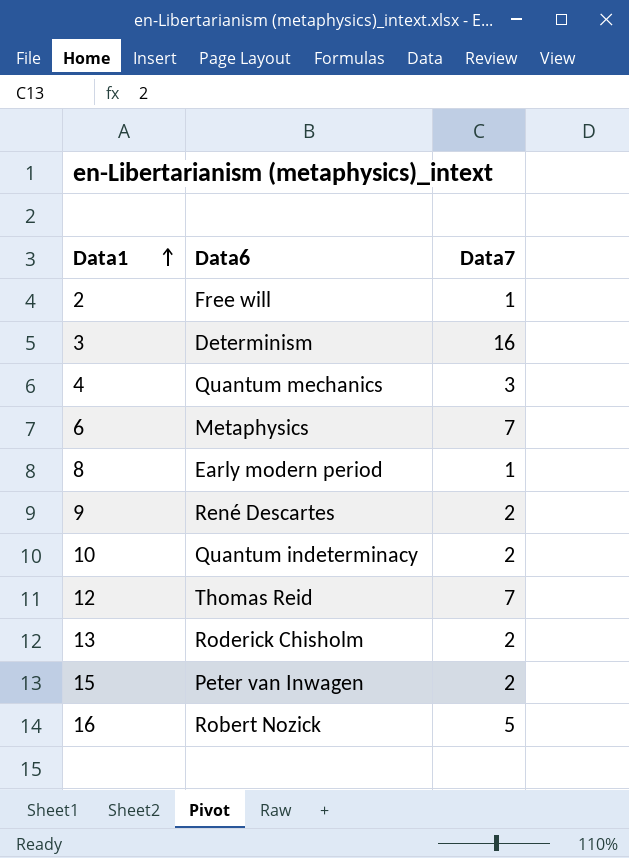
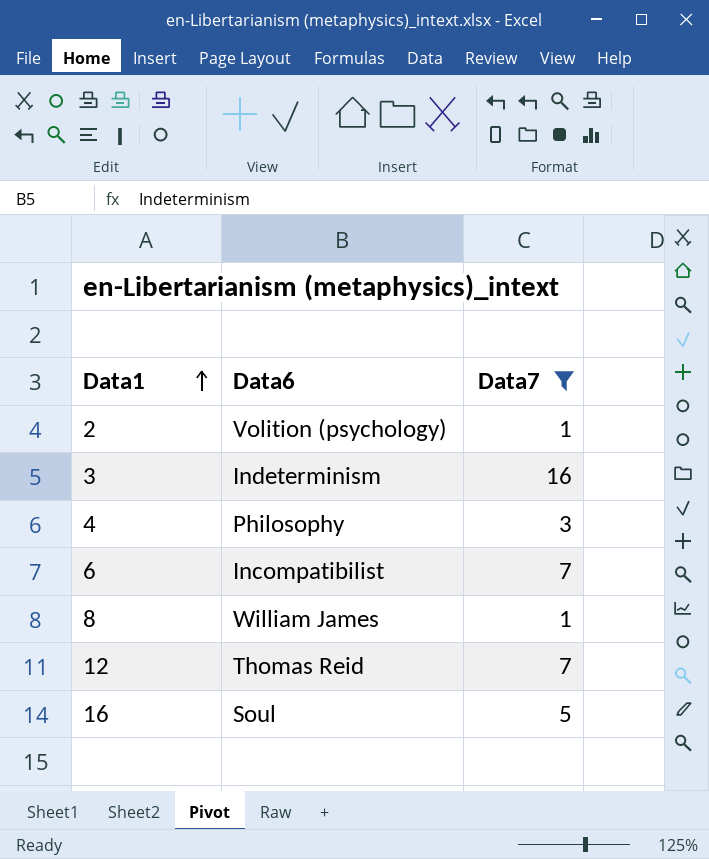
filter: none -> Data7 != 2
2 | Data6: Free will -> Volition (psychology)
3 | Data6: Determinism -> Indeterminism
4 | Data6: Quantum mechanics -> Philosophy
6 | Data6: Metaphysics -> Incompatibilist
8 | Data6: Early modern period -> William James
16 | Data6: Robert Nozick -> Soul

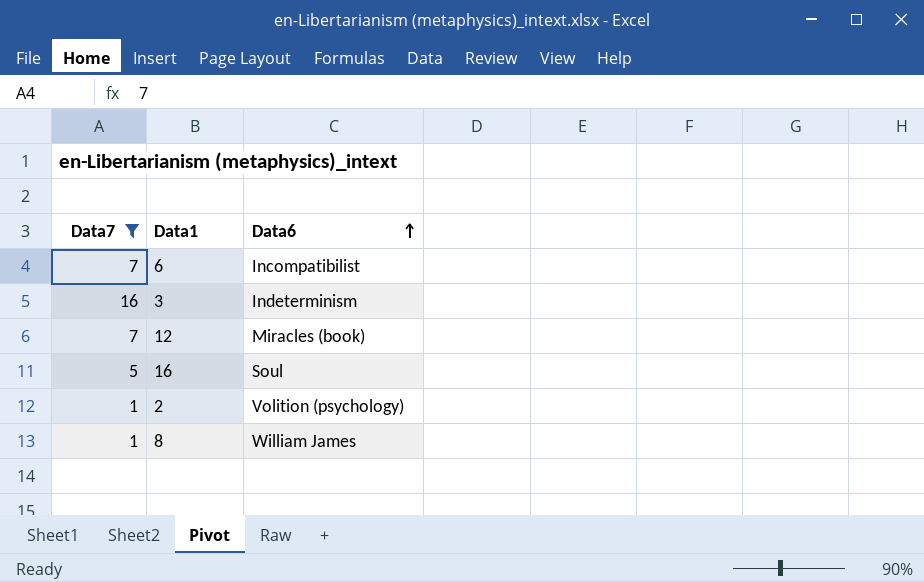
row order: Data1 ascending -> Data6 ascending
column Data7 | position: 3 -> 1
row 4: Philosophy | 3 -> none
12 | Data6: Thomas Reid -> Miracles (book)

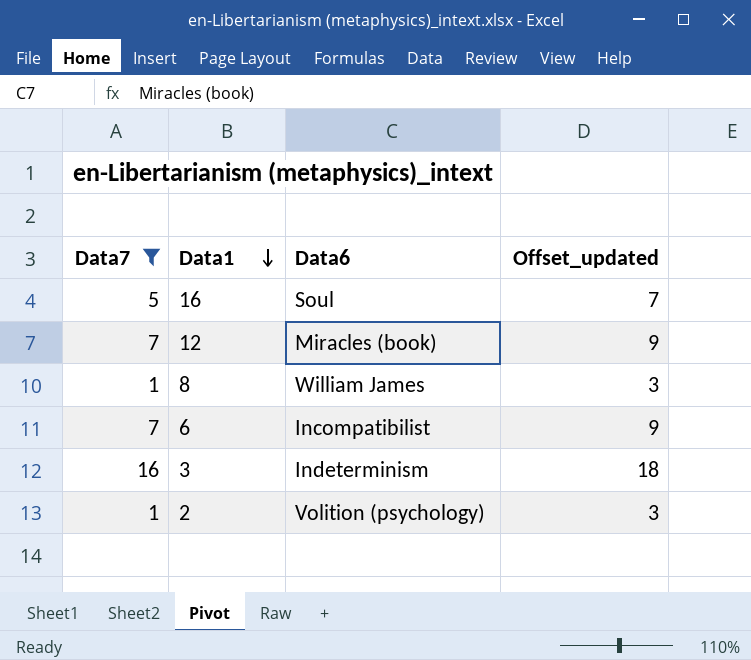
row order: Data6 ascending -> Data1 descending
column Offset_updated | formula: none -> [Data7] + 2

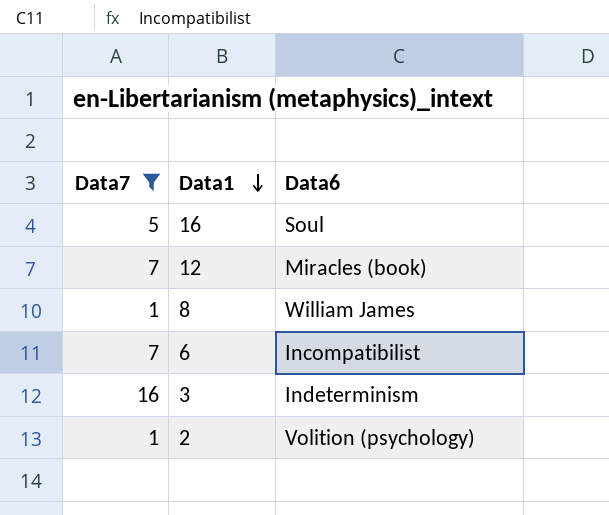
column Offset_updated | formula: [Data7] + 2 -> none

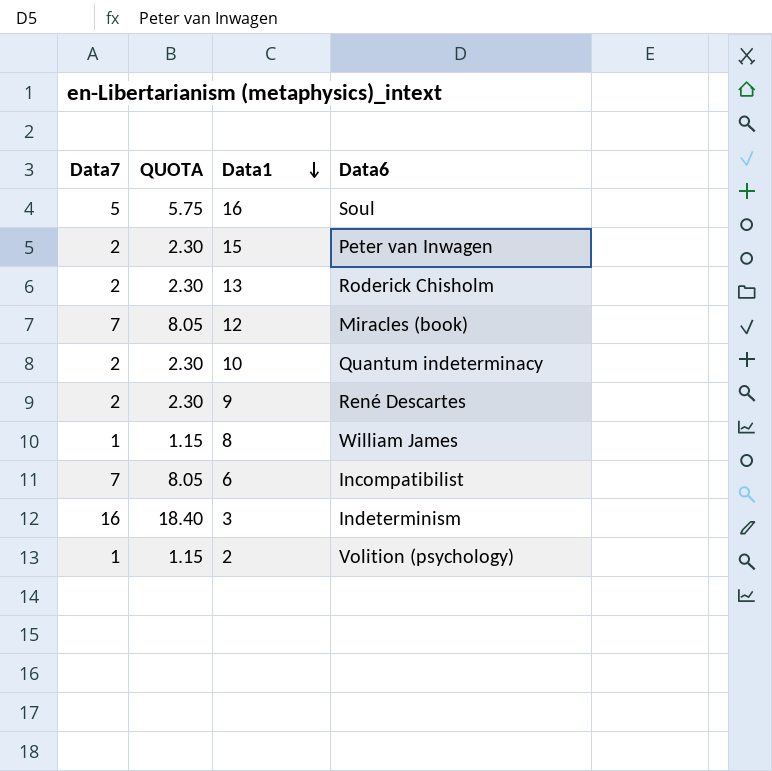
filter: Data7 != 2 -> none
column QUOTA | formula: none -> [Data7] * 1.15

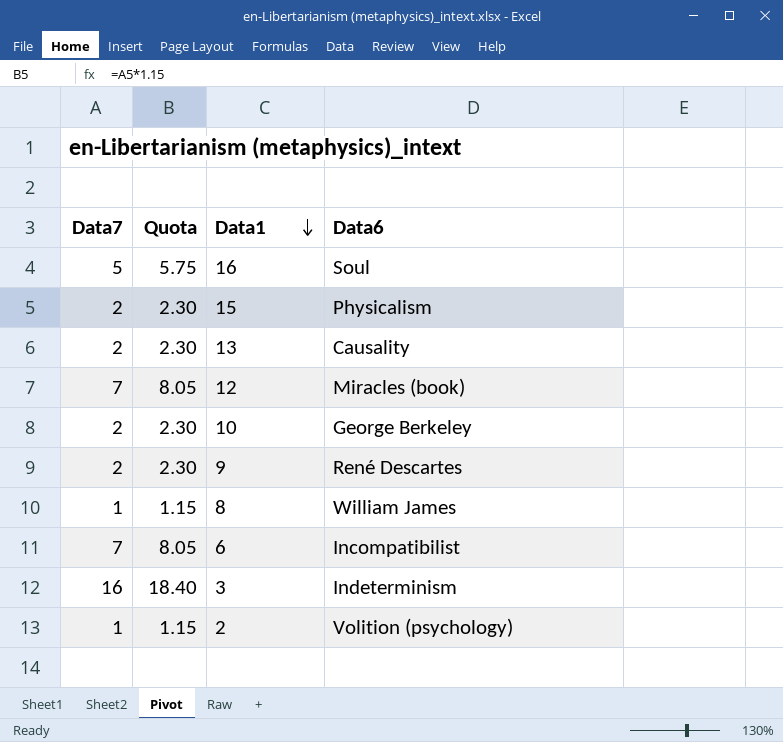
column name: QUOTA -> Quota
15 | Data6: Peter van Inwagen -> Physicalism
13 | Data6: Roderick Chisholm -> Causality
10 | Data6: Quantum indeterminacy -> George Berkeley

